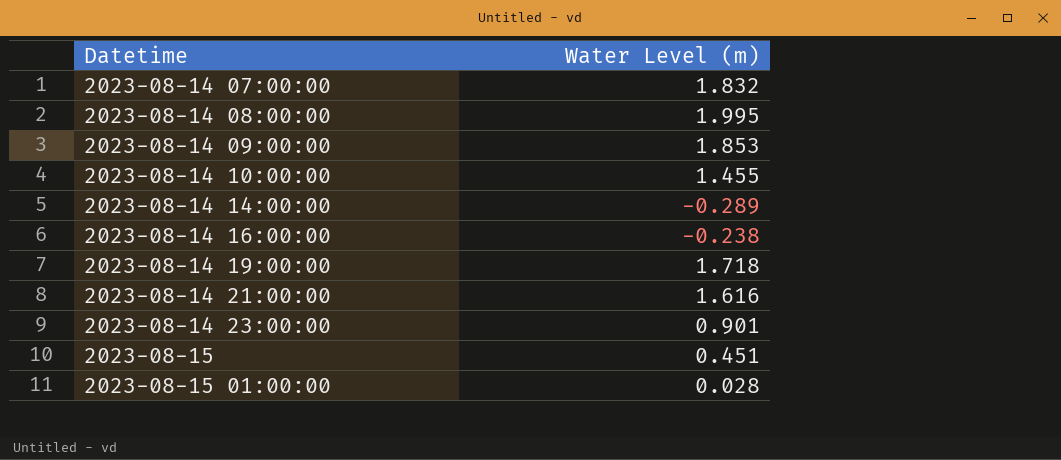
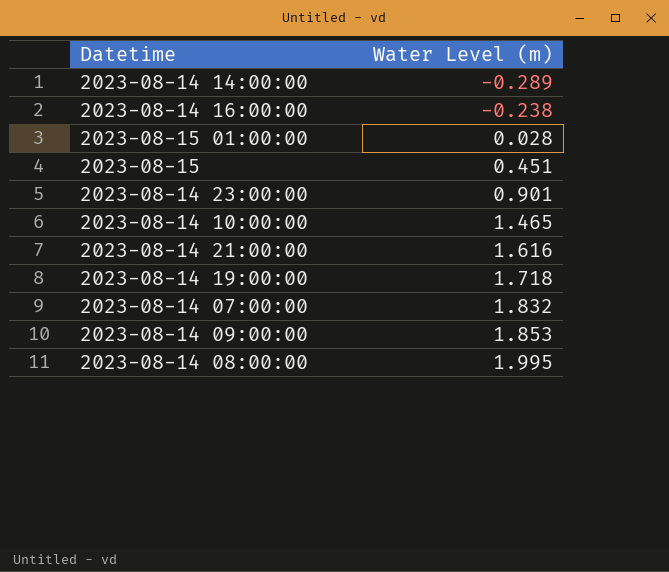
row order: Datetime ascending -> Water Level (m) ascending
2023-08-14 10:00:00 | Water Level (m): 1.455 -> 1.465

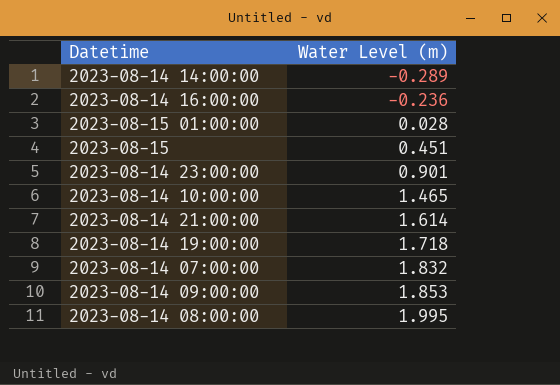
2023-08-14 16:00:00 | Water Level (m): -0.238 -> -0.236
2023-08-14 21:00:00 | Water Level (m): 1.616 -> 1.614

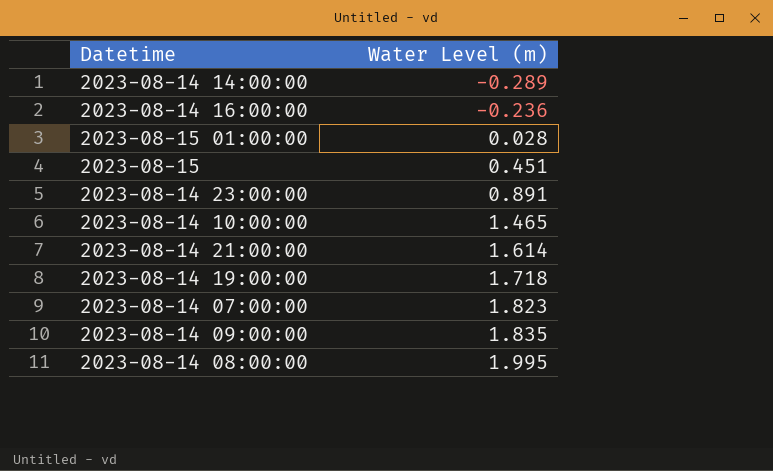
2023-08-14 23:00:00 | Water Level (m): 0.901 -> 0.891
2023-08-14 07:00:00 | Water Level (m): 1.832 -> 1.823
2023-08-14 09:00:00 | Water Level (m): 1.853 -> 1.835

